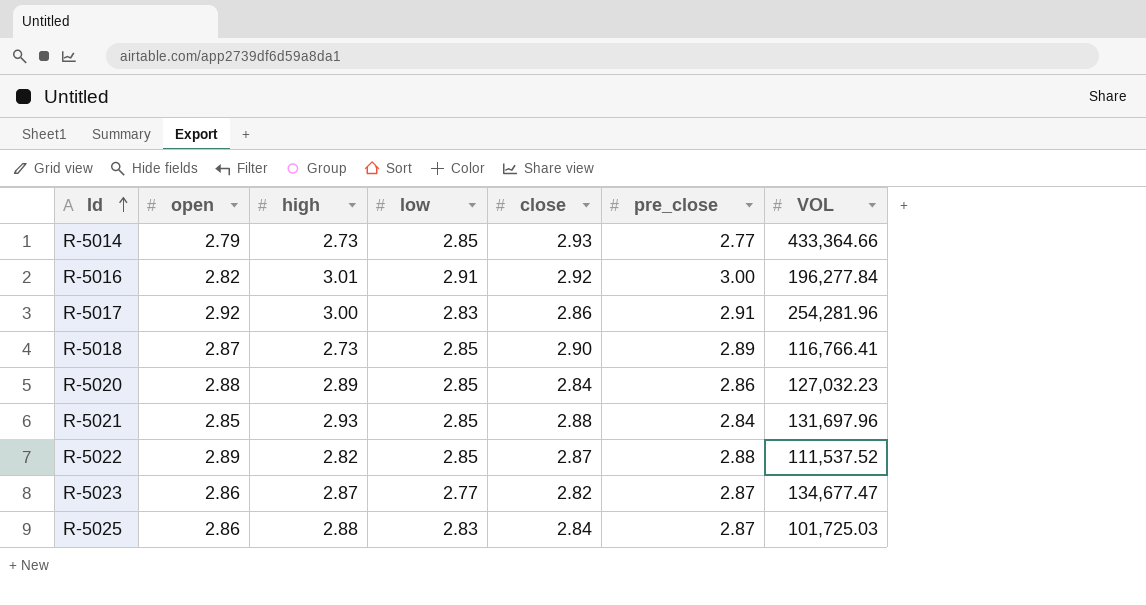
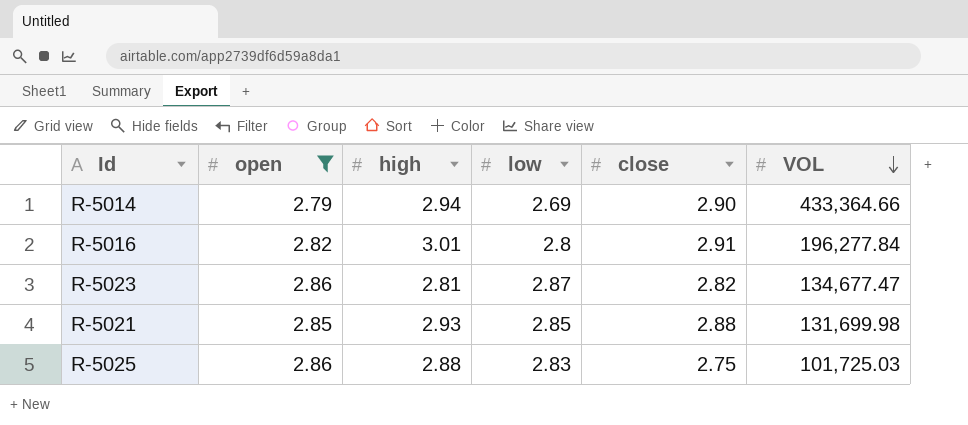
filter: none -> open <= 2.86
row order: Id ascending -> VOL descending
column pre_close | position: 6 -> none
R-5014 | high: 2.73 -> 2.94
R-5014 | low: 2.85 -> 2.69
R-5014 | close: 2.93 -> 2.90
R-5016 | low: 2.91 -> 2.8
R-5016 | close: 2.92 -> 2.91
R-5023 | high: 2.87 -> 2.81
R-5023 | low: 2.77 -> 2.87
R-5021 | VOL: 131,697.96 -> 131,699.98
R-5025 | close: 2.84 -> 2.75

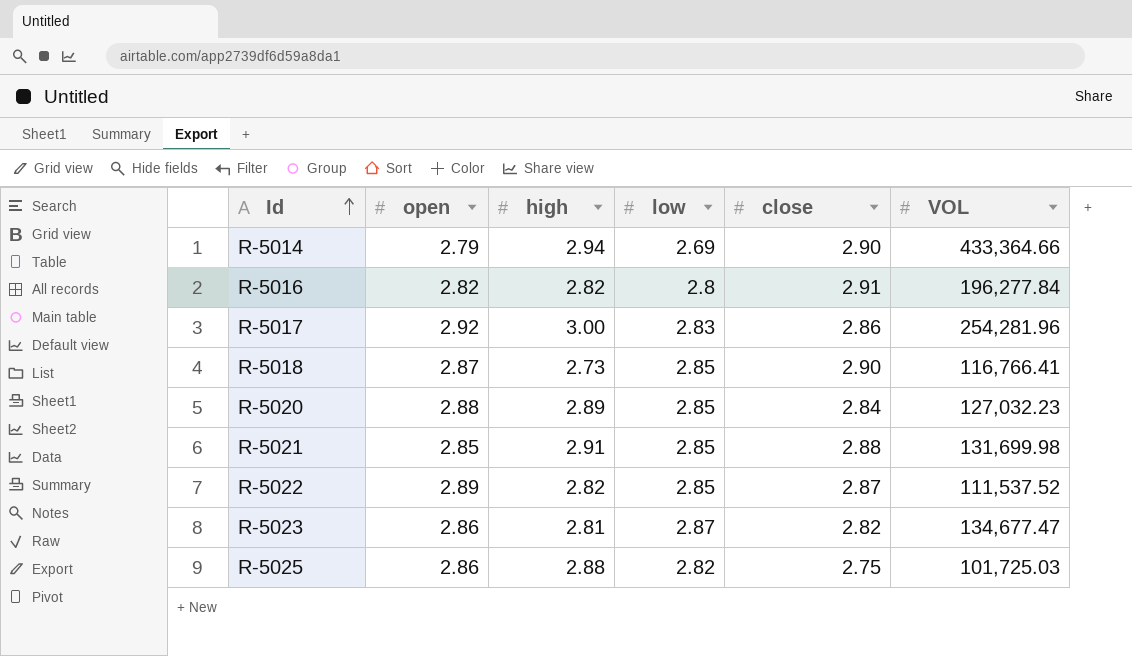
filter: open <= 2.86 -> none
row order: VOL descending -> Id ascending
R-5016 | high: 3.01 -> 2.82
R-5021 | high: 2.93 -> 2.91
R-5025 | low: 2.83 -> 2.82

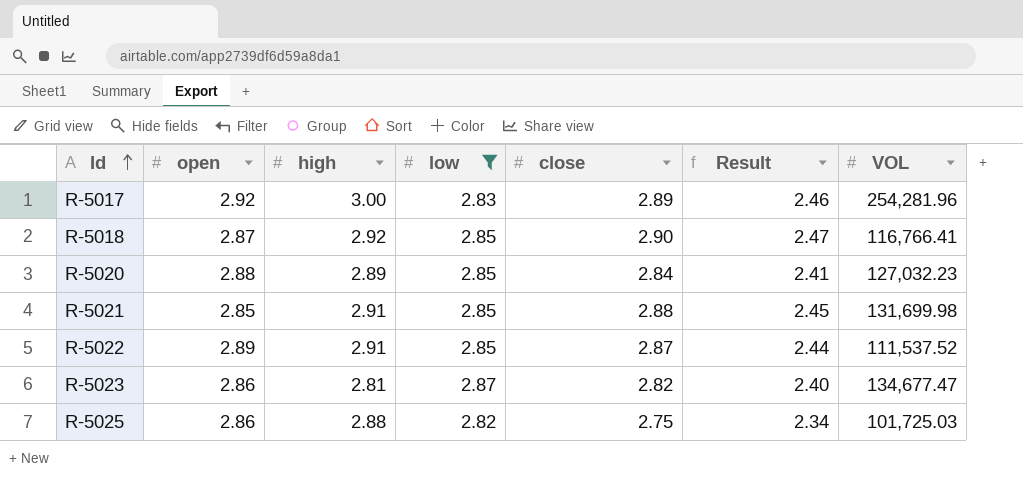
filter: none -> low >= 2.82
column Result | formula: none -> [close] * 0.85
R-5017 | close: 2.86 -> 2.89
R-5018 | high: 2.73 -> 2.92
R-5022 | high: 2.82 -> 2.91

